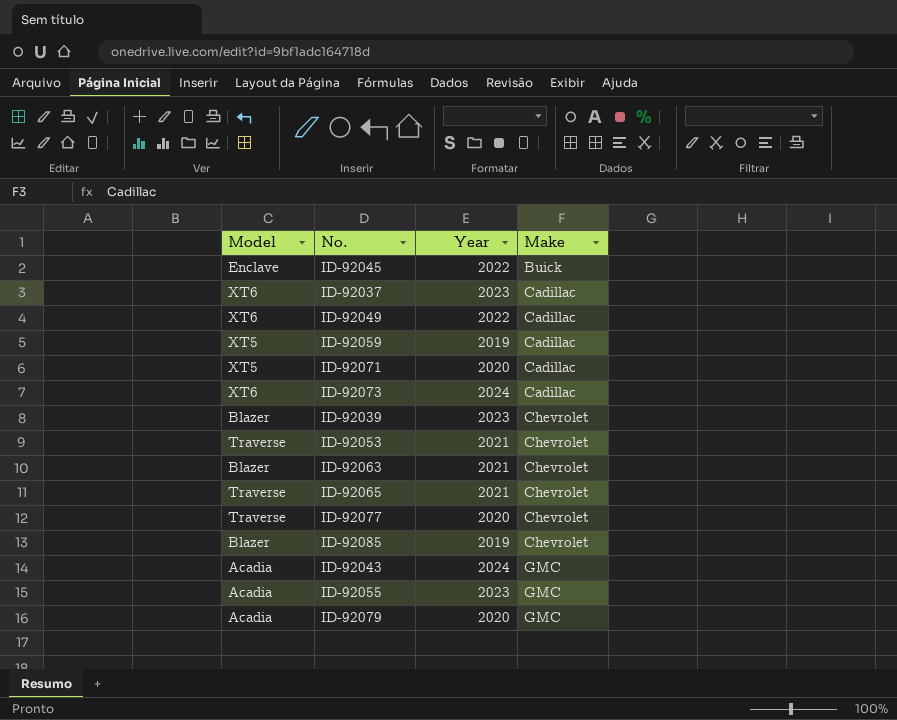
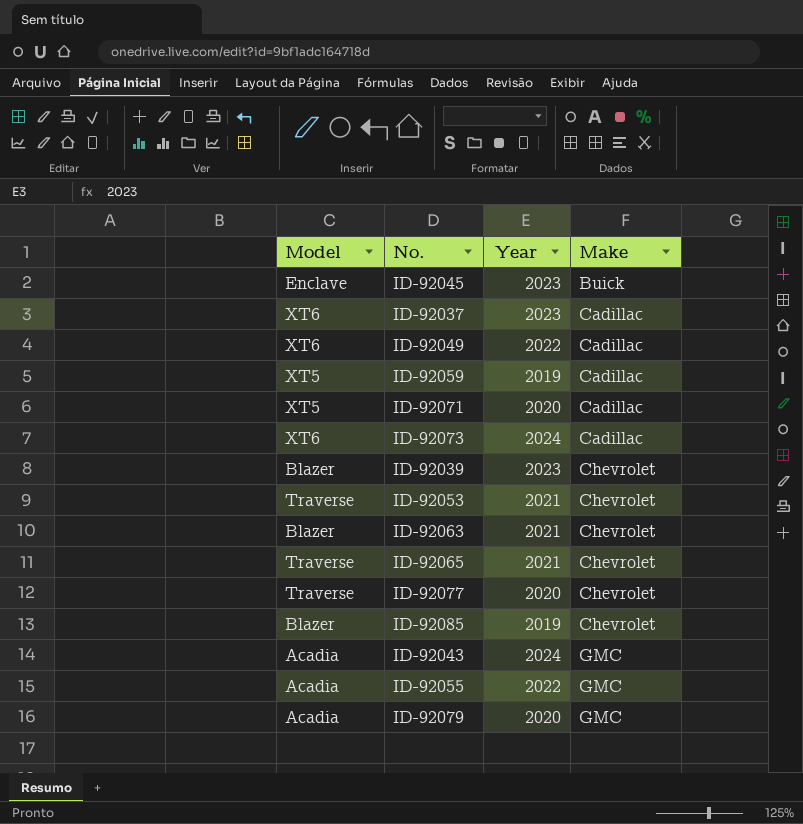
ID-92045 | Year: 2022 -> 2023
ID-92055 | Year: 2023 -> 2022

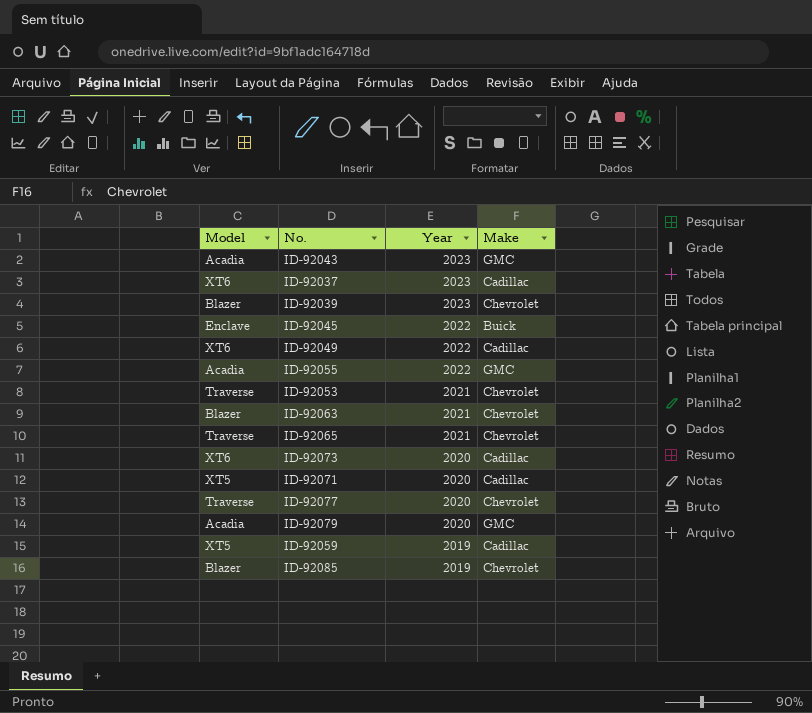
row order: Make ascending -> Year descending
ID-92043 | Year: 2024 -> 2023
ID-92045 | Year: 2023 -> 2022
ID-92073 | Year: 2024 -> 2020

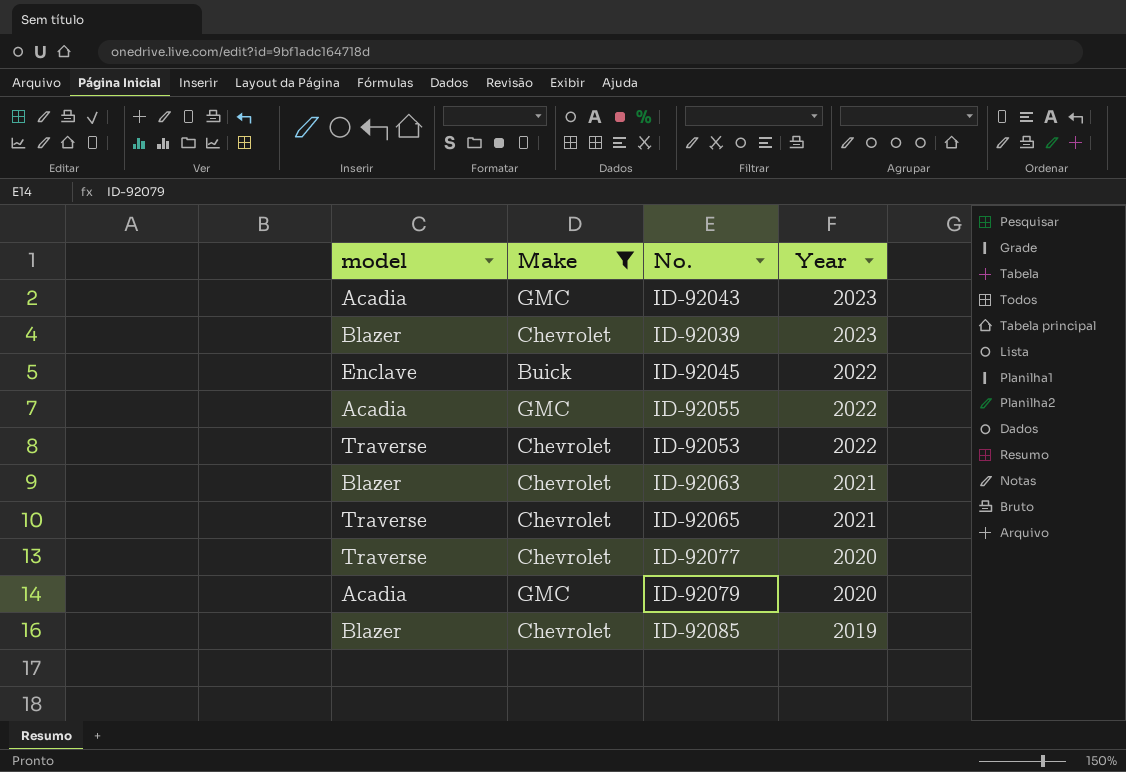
filter: none -> Make != Cadillac
column name: Model -> model
column Make | position: 4 -> 2
ID-92053 | Year: 2021 -> 2022

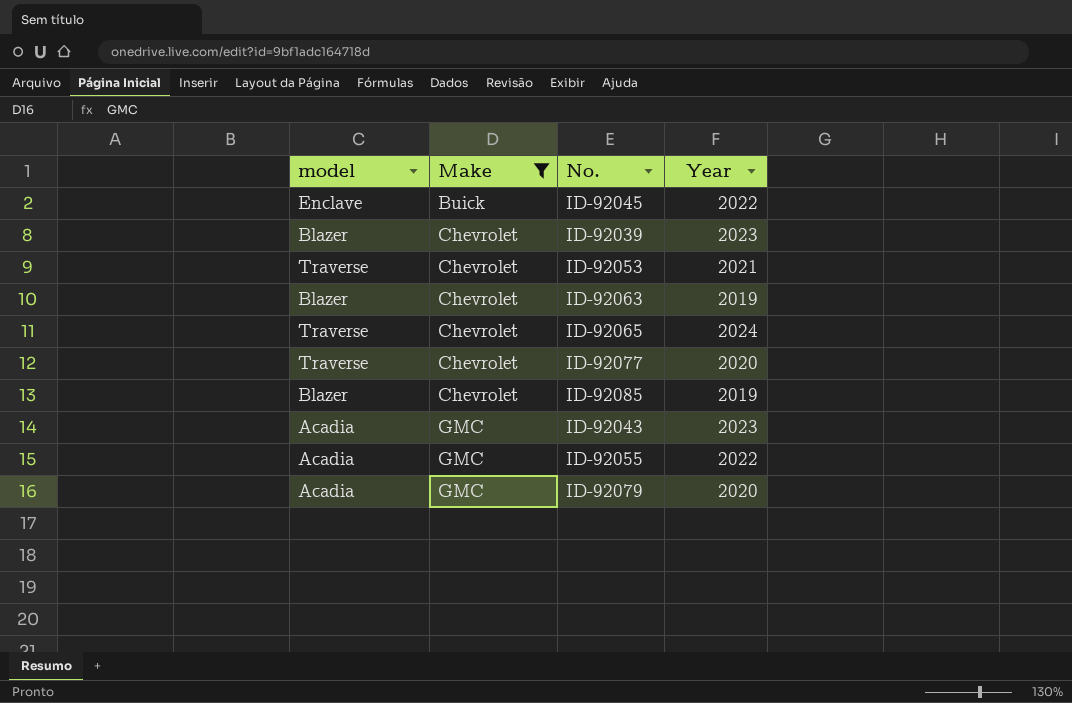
row order: Year descending -> Make ascending
ID-92053 | Year: 2022 -> 2021
ID-92063 | Year: 2021 -> 2019
ID-92065 | Year: 2021 -> 2024

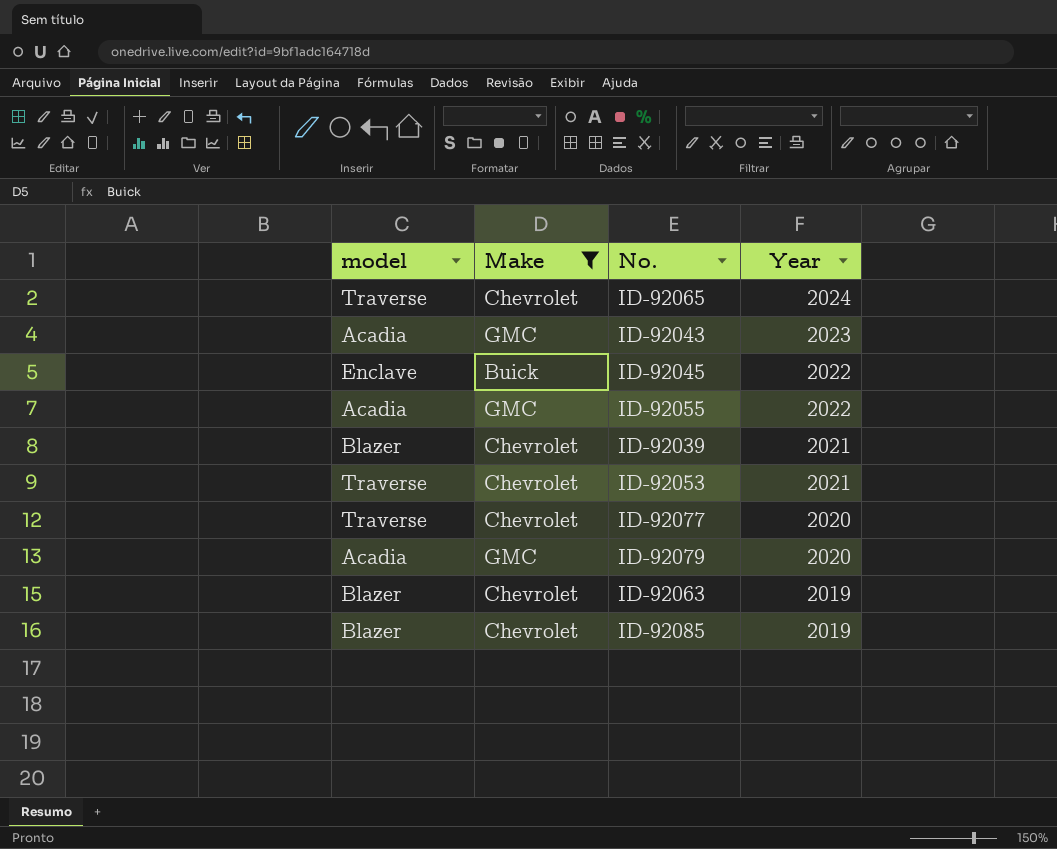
row order: Make ascending -> Year descending
ID-92039 | Year: 2023 -> 2021

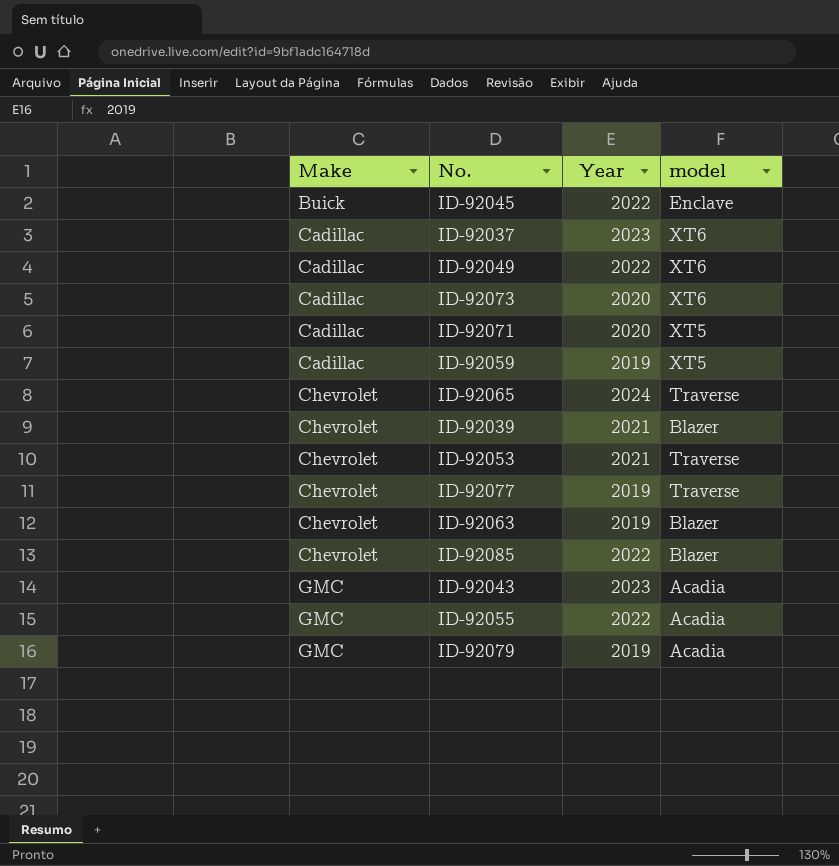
filter: Make != Cadillac -> none
row order: Year descending -> Make ascending
column model | position: 1 -> 4
ID-92077 | Year: 2020 -> 2019
ID-92085 | Year: 2019 -> 2022
ID-92079 | Year: 2020 -> 2019

